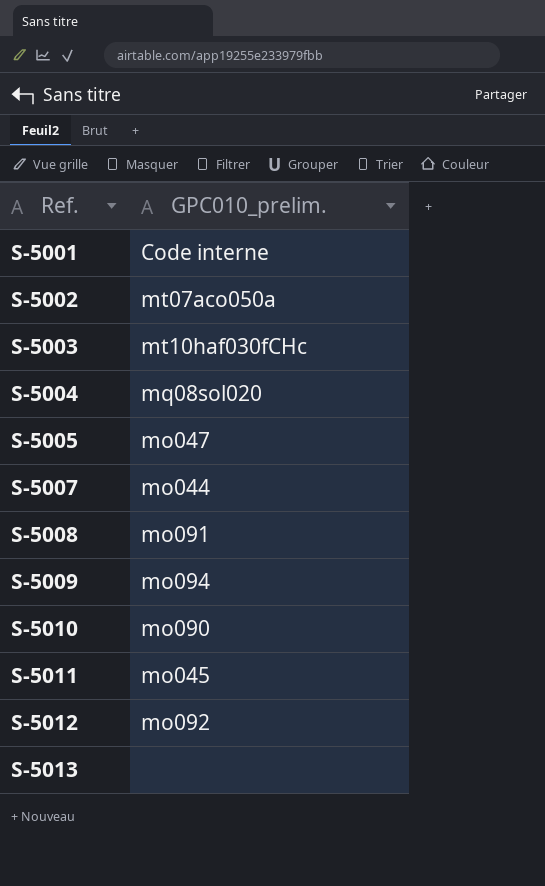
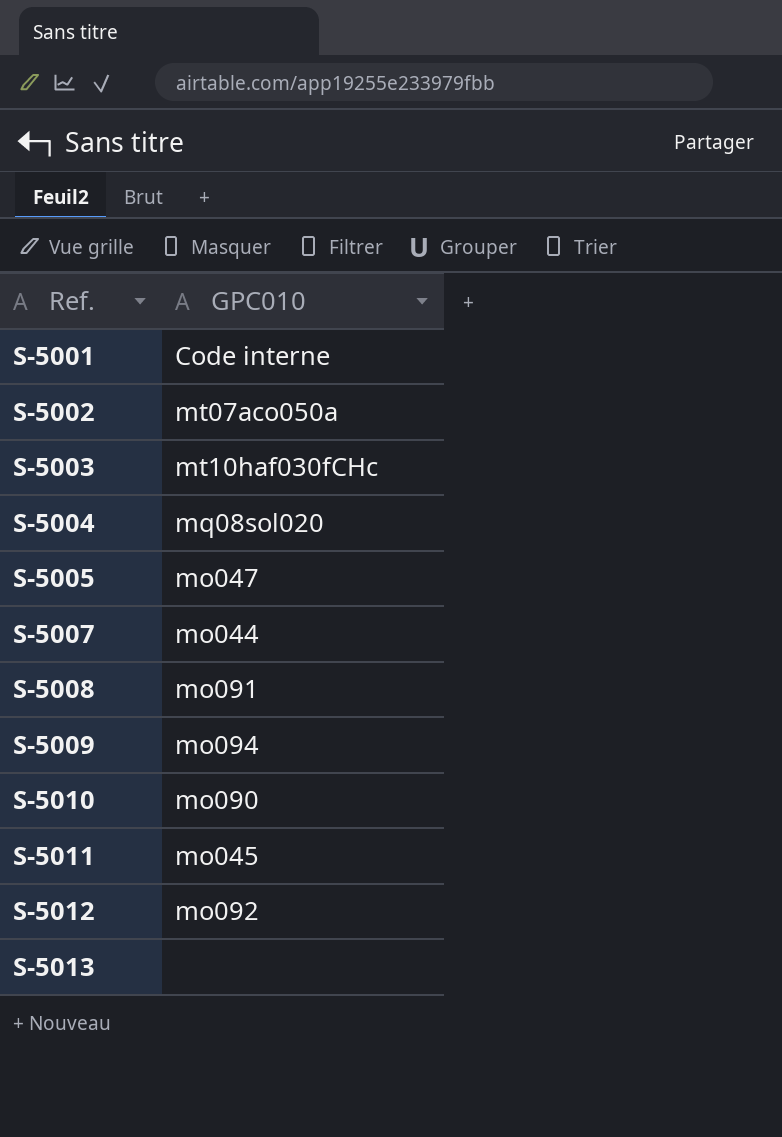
column name: GPC010_prelim. -> GPC010

